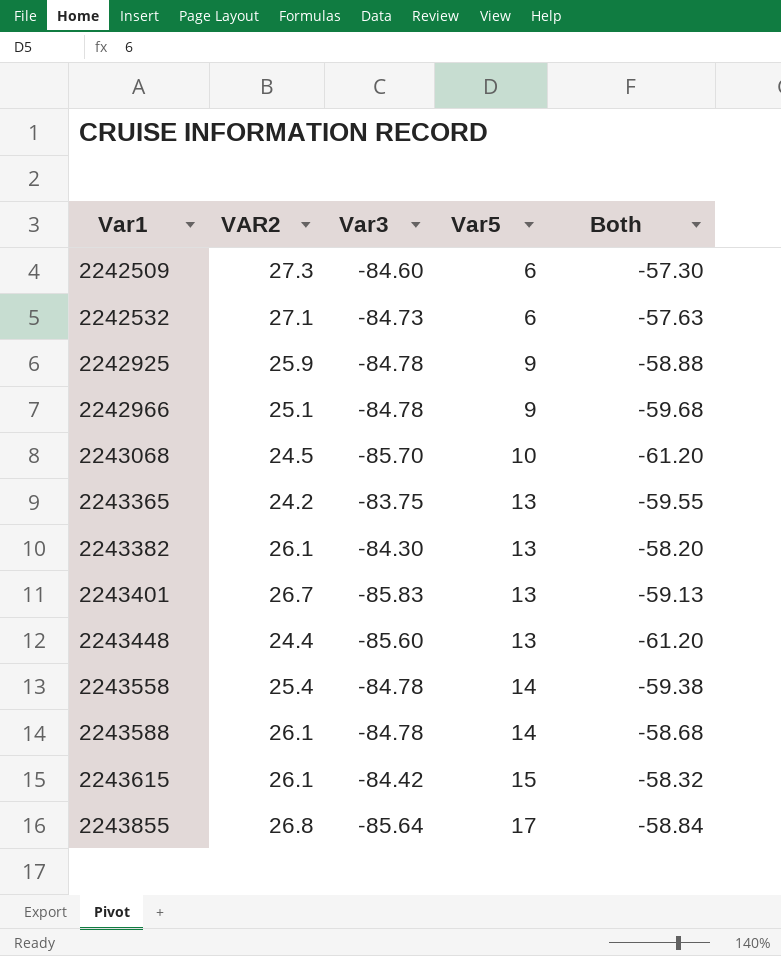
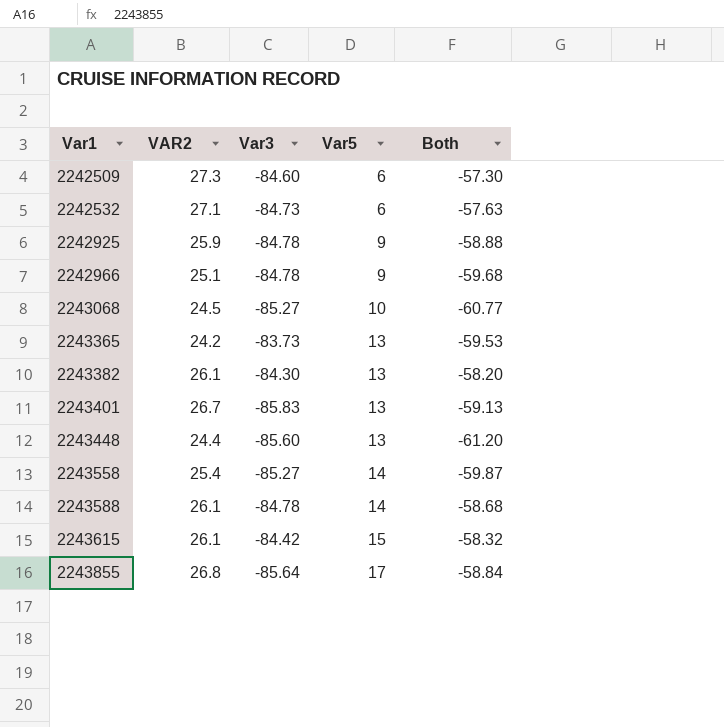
2243068 | Var3: -85.70 -> -85.27
2243068 | Both: -61.20 -> -60.77
2243365 | Var3: -83.75 -> -83.73
2243365 | Both: -59.55 -> -59.53
2243558 | Var3: -84.78 -> -85.27
2243558 | Both: -59.38 -> -59.87

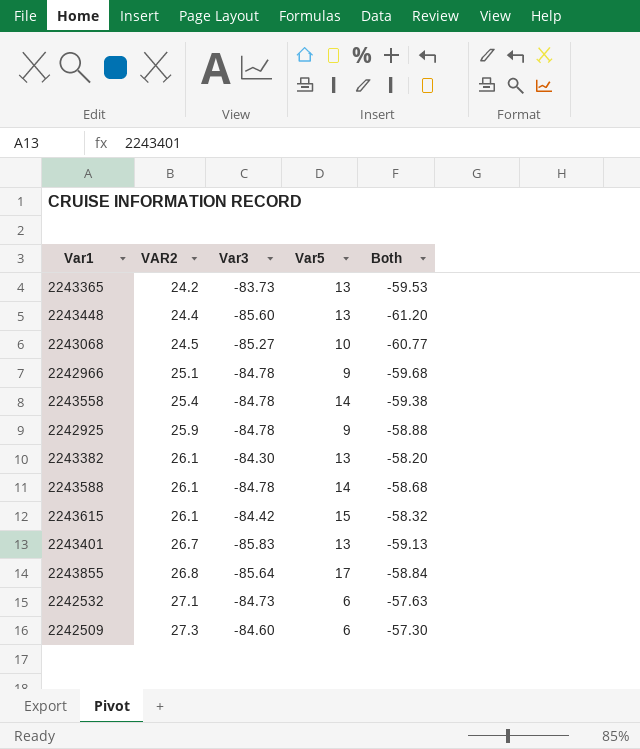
row order: Var1 ascending -> VAR2 ascending
2243558 | Var3: -85.27 -> -84.78
2243558 | Both: -59.87 -> -59.38

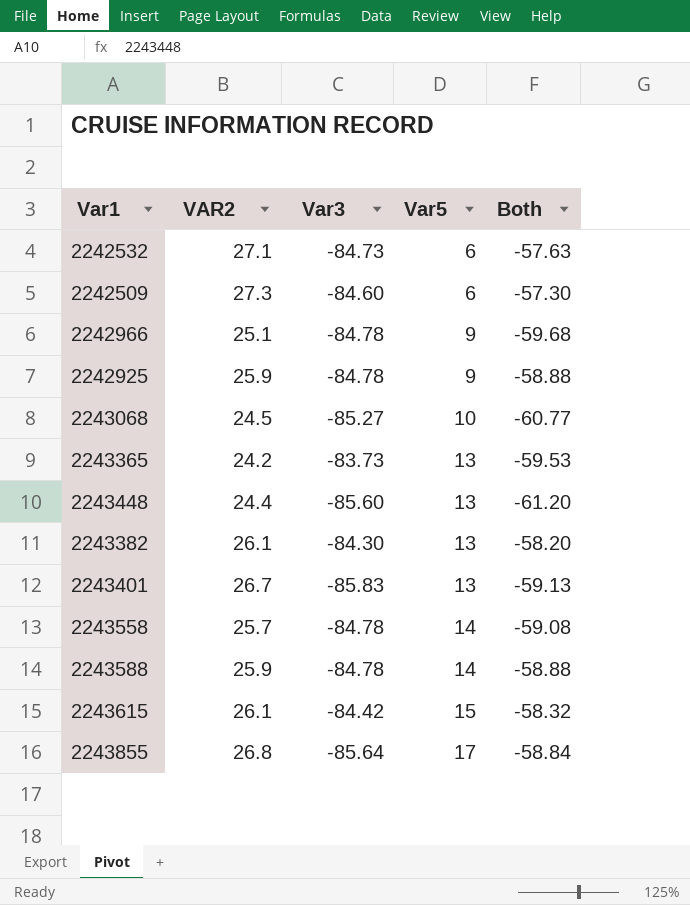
row order: VAR2 ascending -> Var5 ascending
2243558 | VAR2: 25.4 -> 25.7
2243558 | Both: -59.38 -> -59.08
2243588 | VAR2: 26.1 -> 25.9
2243588 | Both: -58.68 -> -58.88

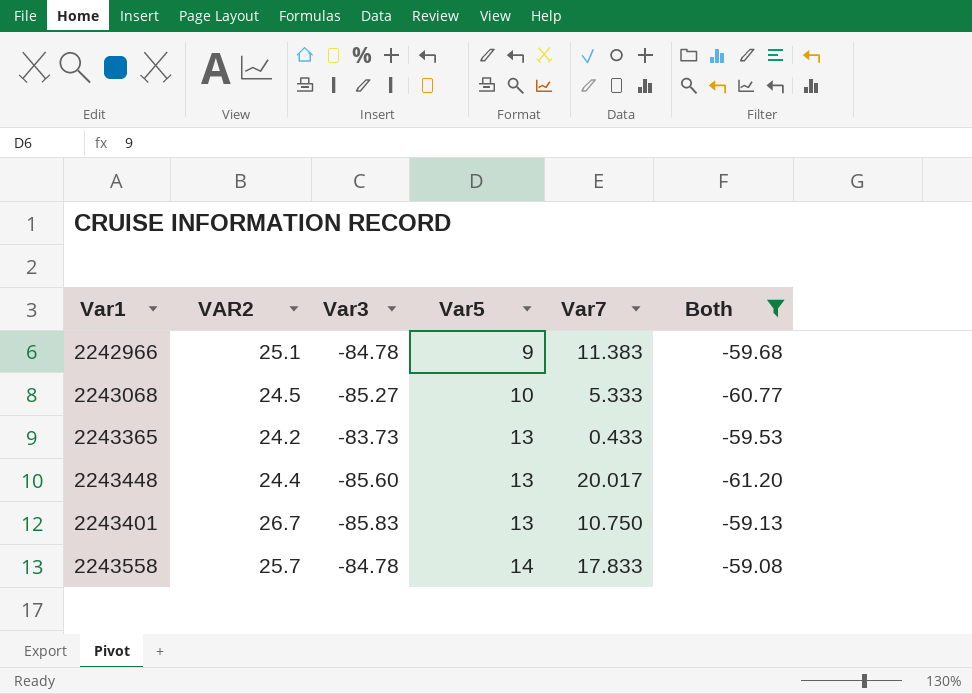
filter: none -> Both <= -59.08
column Var7 | position: none -> 5

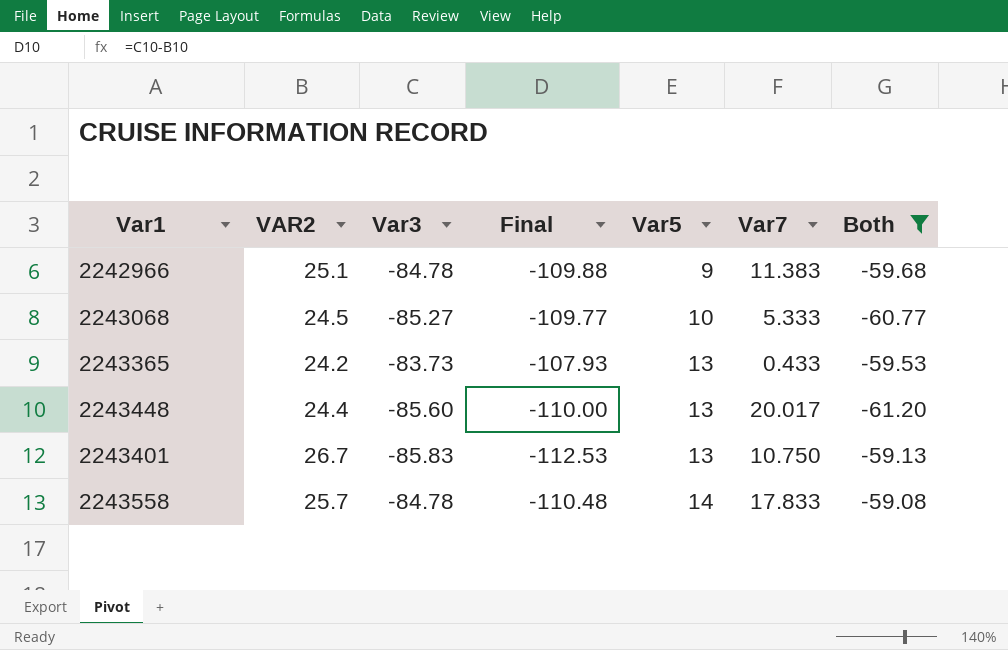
column Final | formula: none -> [Var3] - [VAR2]

